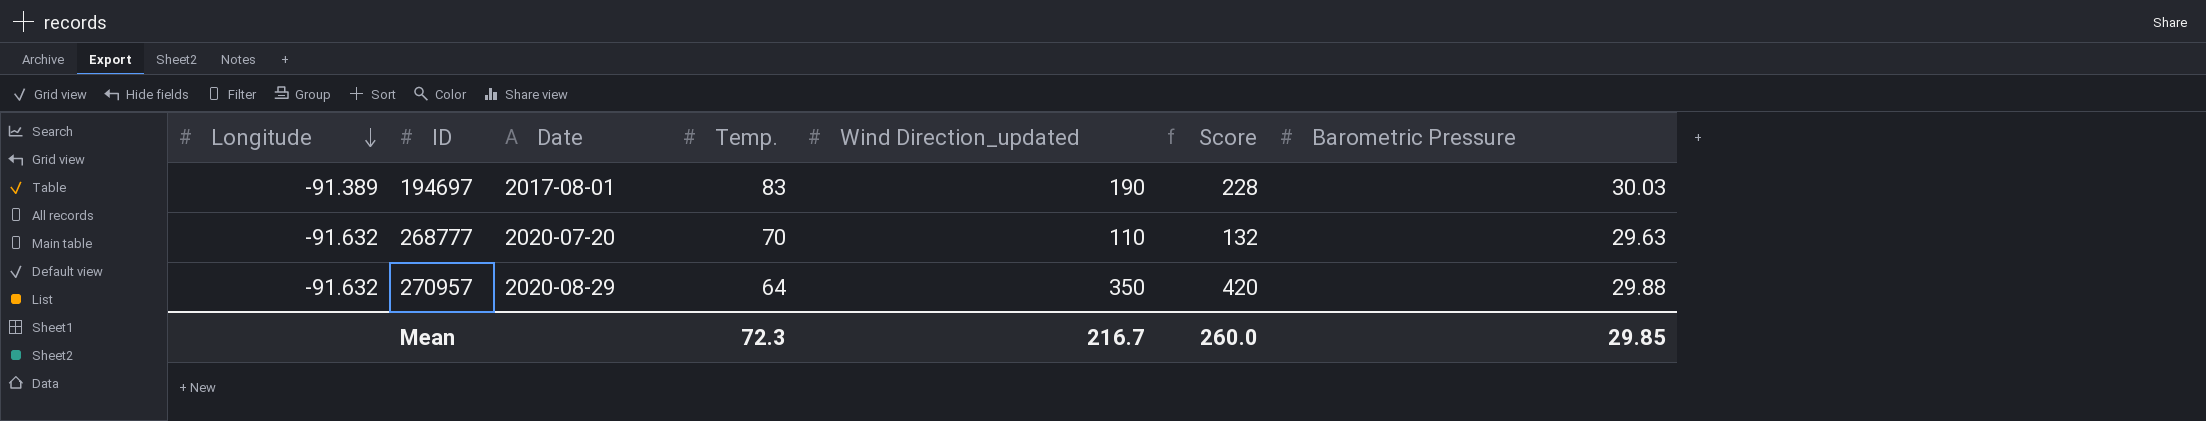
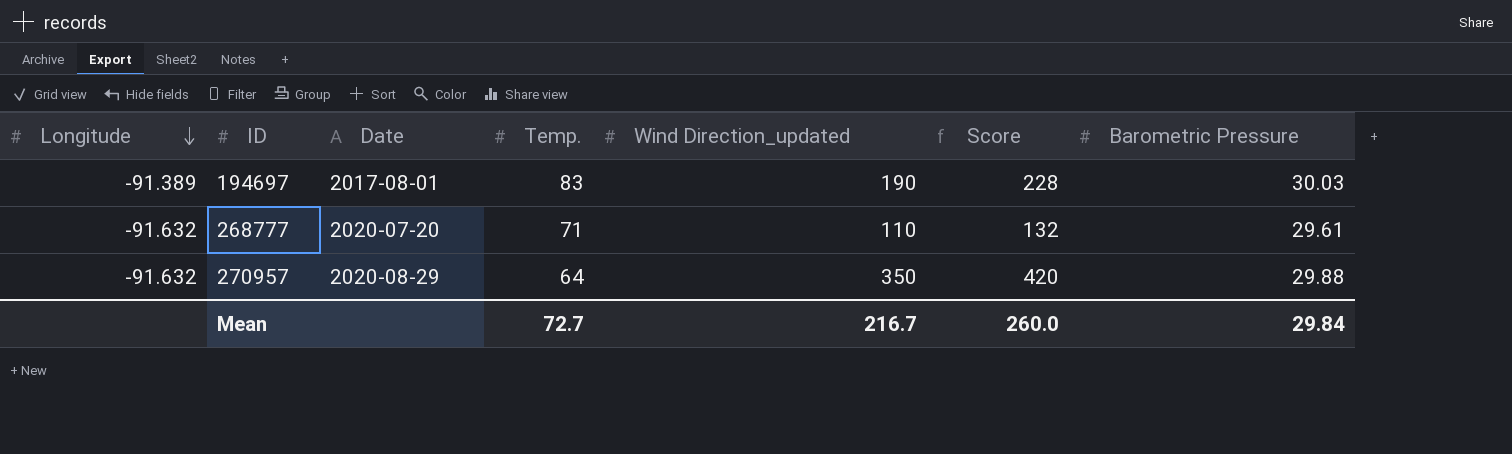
268777 | Temp.: 70 -> 71
268777 | Barometric Pressure: 29.63 -> 29.61
Mean | Temp.: 72.3 -> 72.7
Mean | Barometric Pressure: 29.85 -> 29.84

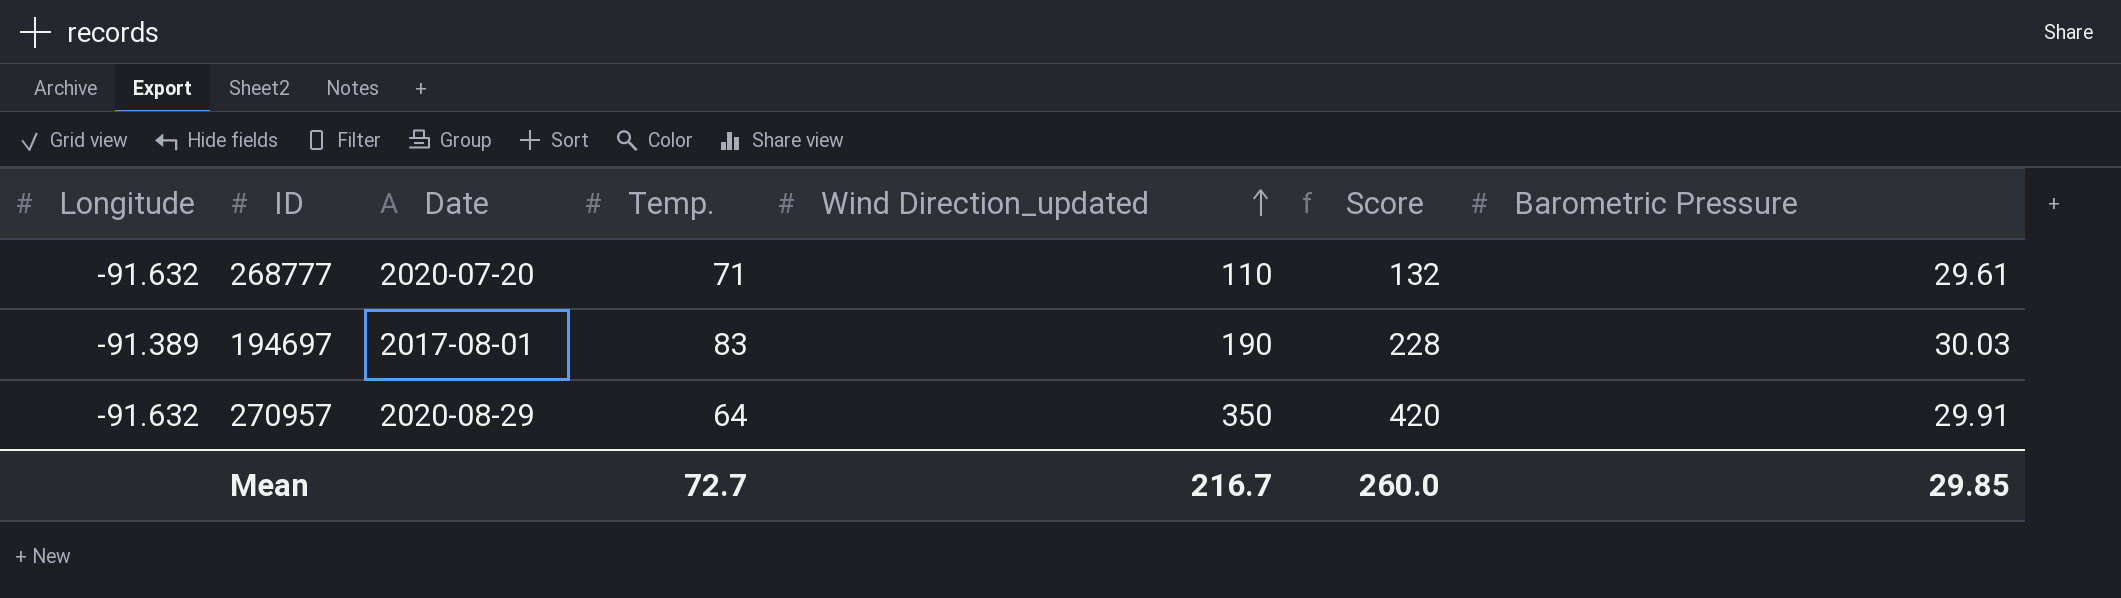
row order: Longitude descending -> Wind Direction_updated ascending
270957 | Barometric Pressure: 29.88 -> 29.91
Mean | Barometric Pressure: 29.84 -> 29.85

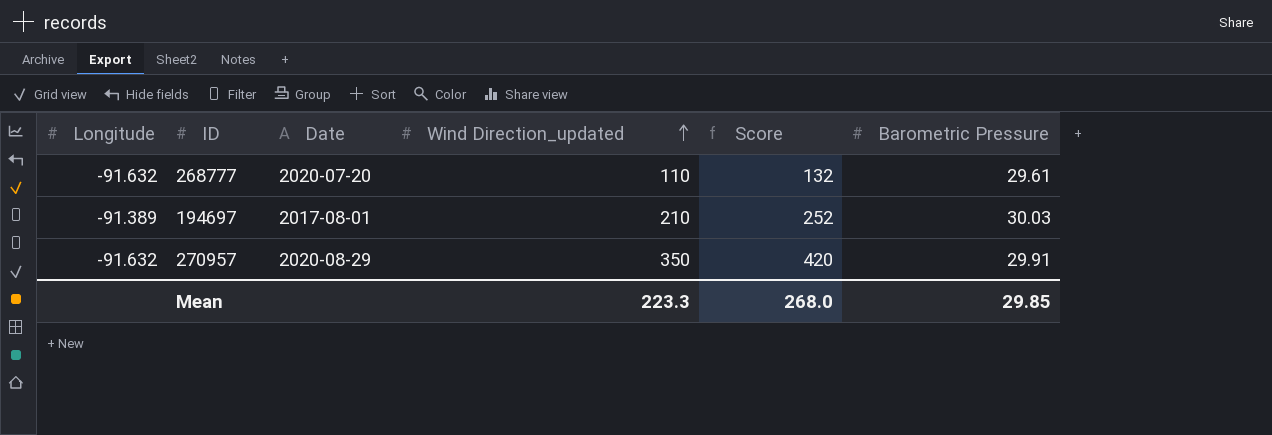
column Temp. | position: 4 -> none
194697 | Wind Direction_updated: 190 -> 210
194697 | Score: 228 -> 252
Mean | Wind Direction_updated: 216.7 -> 223.3
Mean | Score: 260.0 -> 268.0

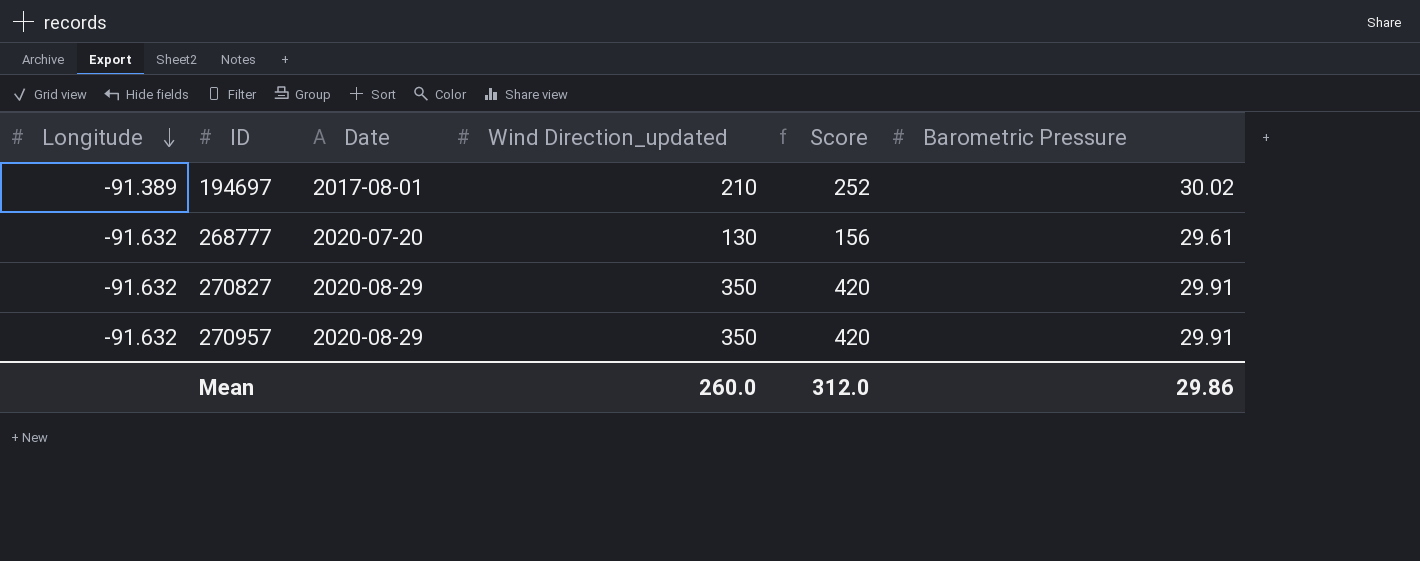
row order: Wind Direction_updated ascending -> Longitude descending
194697 | Barometric Pressure: 30.03 -> 30.02
268777 | Wind Direction_updated: 110 -> 130
268777 | Score: 132 -> 156
row 270827: none -> -91.632 | 2020-08-29 | 350 | 420 | 29.91
Mean | Wind Direction_updated: 223.3 -> 260.0
Mean | Score: 268.0 -> 312.0
Mean | Barometric Pressure: 29.85 -> 29.86

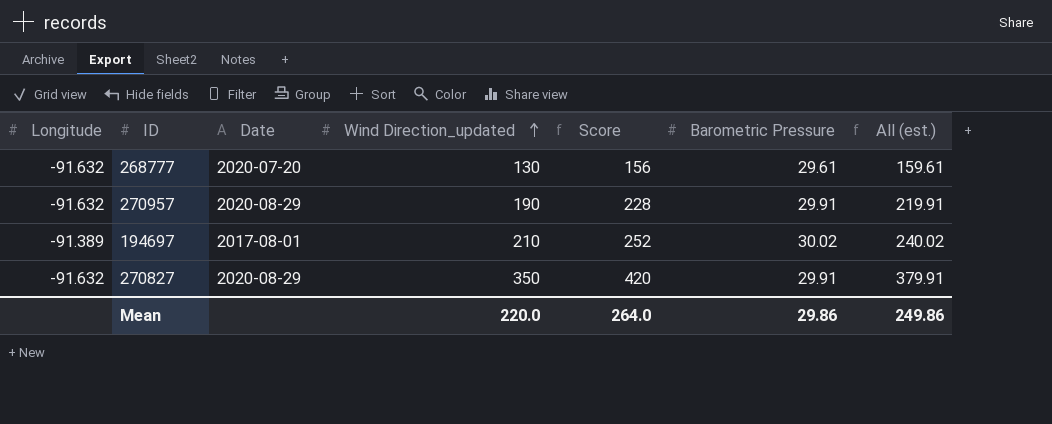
row order: Longitude descending -> Wind Direction_updated ascending
column All (est.) | formula: none -> [Wind Direction_updated] + [Barometric Pressure]
270957 | Wind Direction_updated: 350 -> 190
270957 | Score: 420 -> 228
Mean | Wind Direction_updated: 260.0 -> 220.0
Mean | Score: 312.0 -> 264.0

